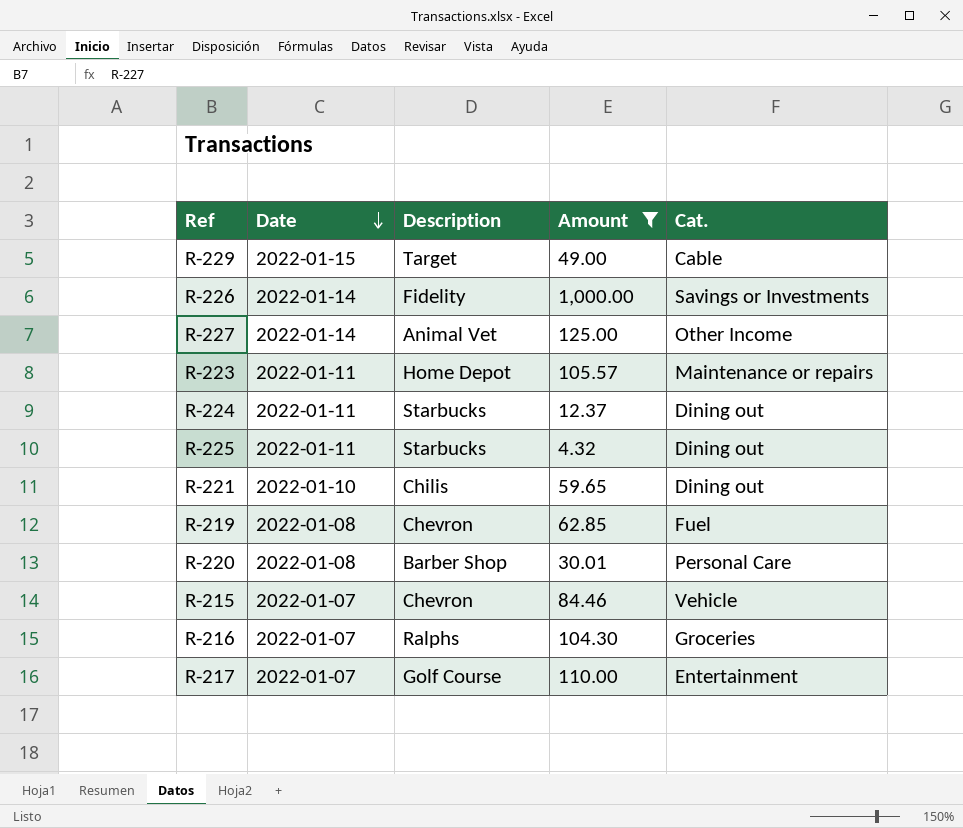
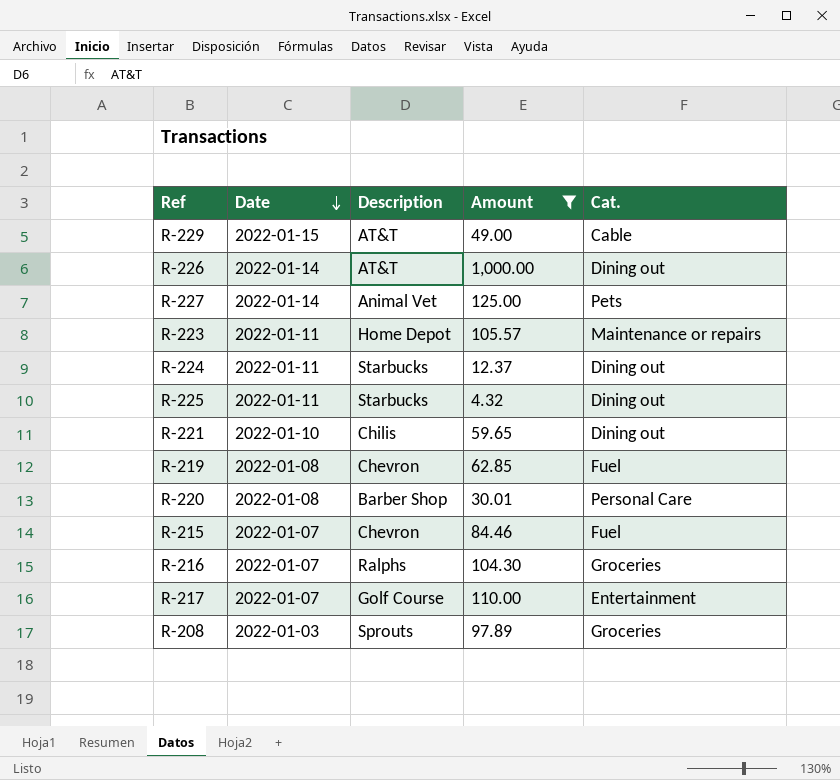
R-229 | Description: Target -> AT&T
R-226 | Description: Fidelity -> AT&T
R-226 | Cat.: Savings or Investments -> Dining out
R-227 | Cat.: Other Income -> Pets
R-215 | Cat.: Vehicle -> Fuel
row R-208: none -> 2022-01-03 | Sprouts | 97.89 | Groceries

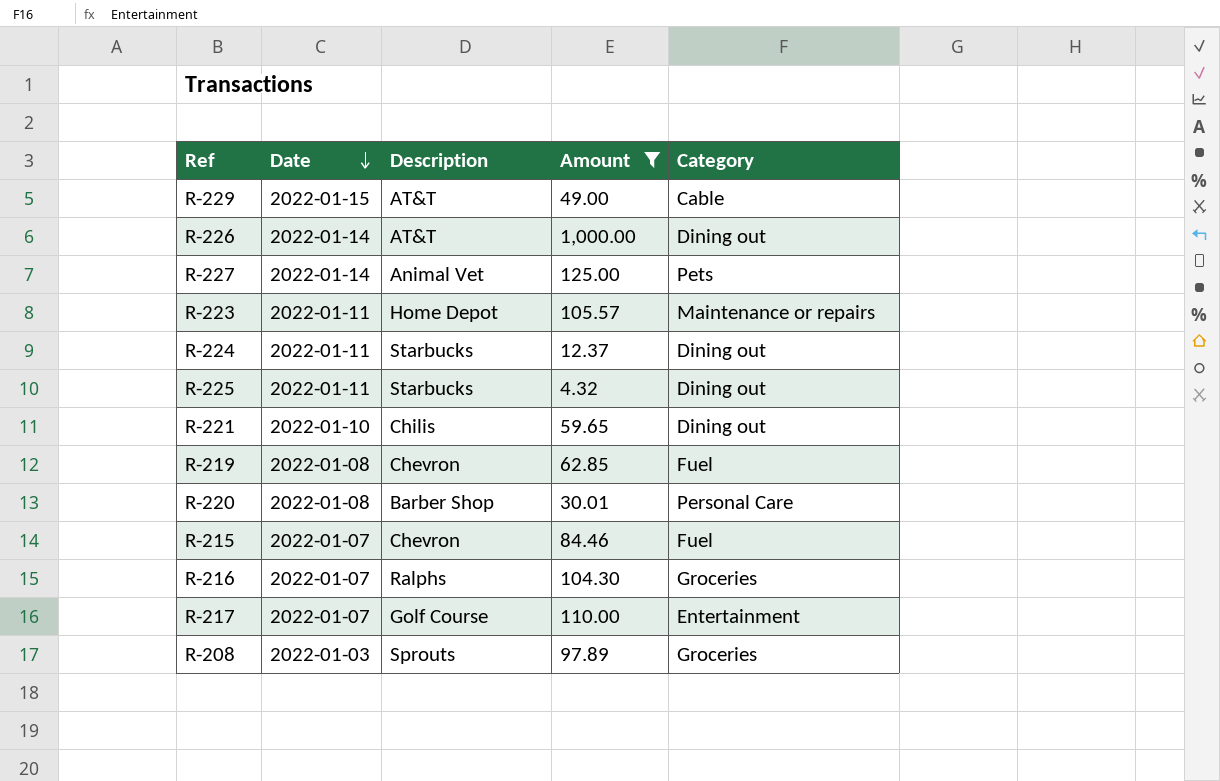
column name: Cat. -> Category

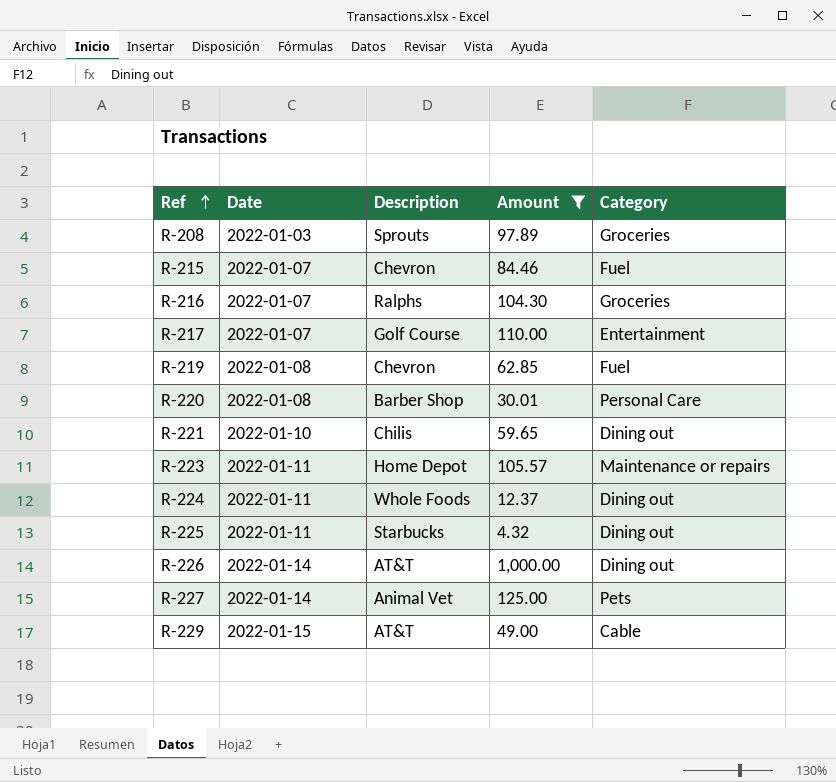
row order: Date descending -> Ref ascending
R-224 | Description: Starbucks -> Whole Foods

